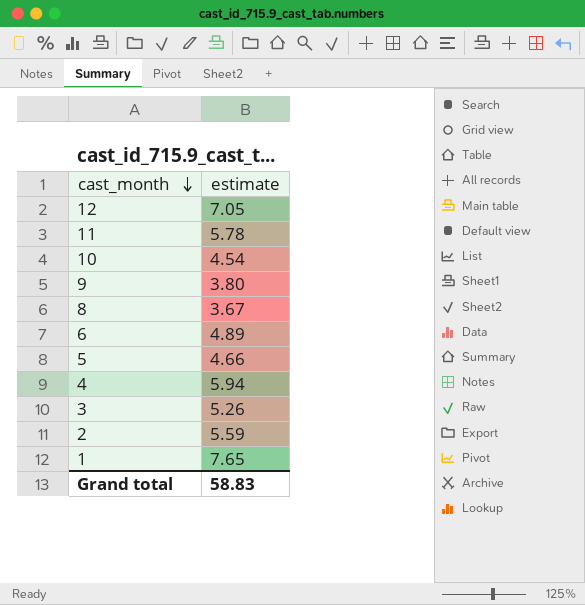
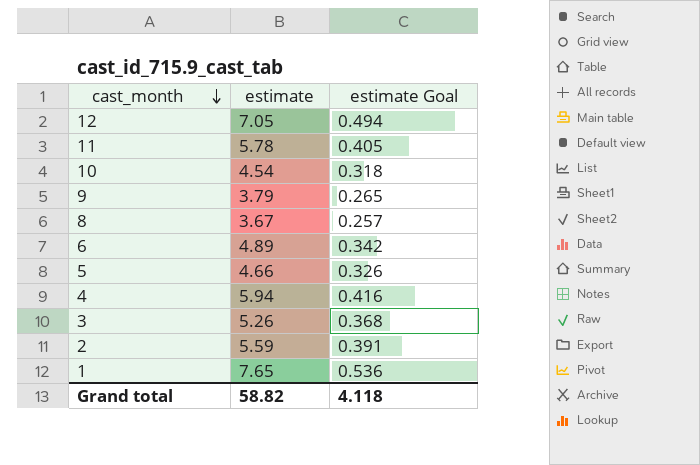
column estimate Goal | formula: none -> [estimate] * 0.07
9 | estimate: 3.80 -> 3.79
Grand total | estimate: 58.83 -> 58.82

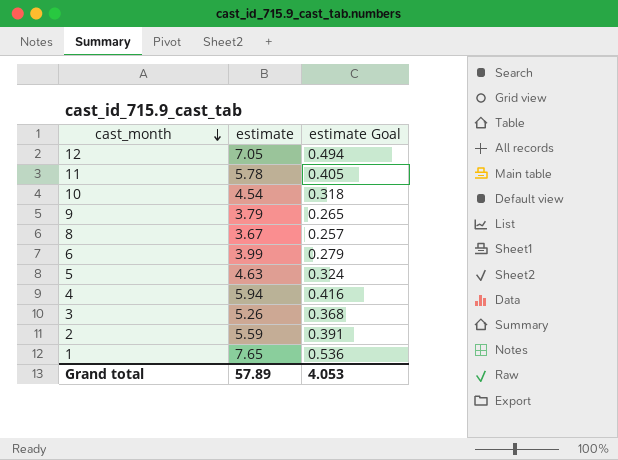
6 | estimate: 4.89 -> 3.99
6 | estimate Goal: 0.342 -> 0.279
5 | estimate: 4.66 -> 4.63
5 | estimate Goal: 0.326 -> 0.324
Grand total | estimate: 58.82 -> 57.89
Grand total | estimate Goal: 4.118 -> 4.053

